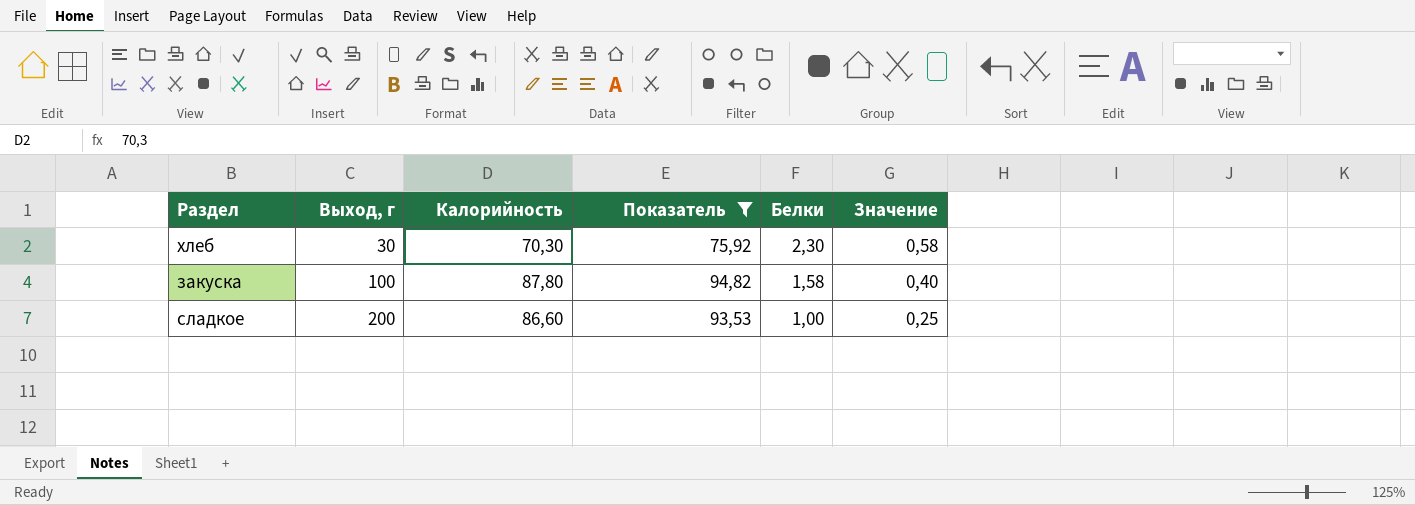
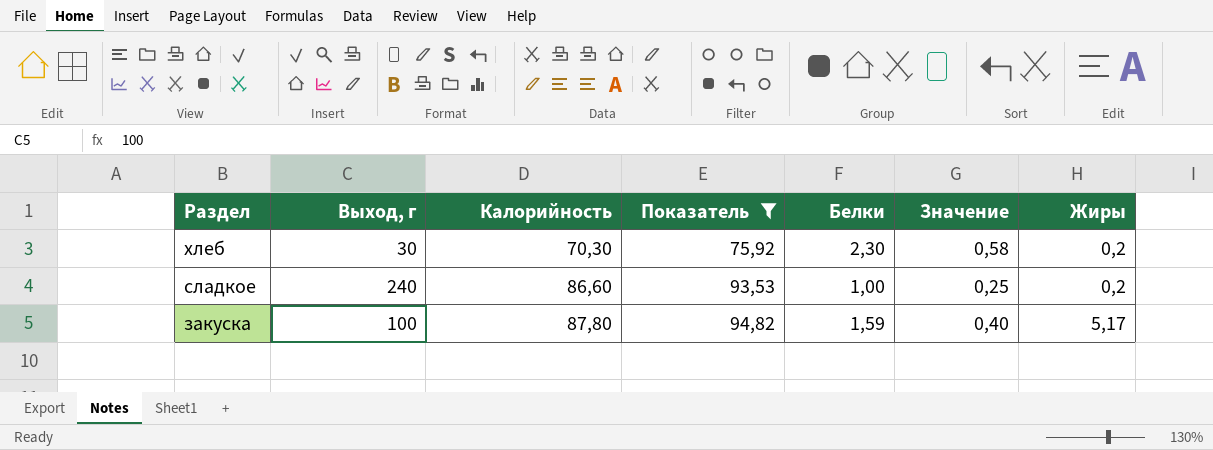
row order: Выход, г ascending -> Раздел descending
column Жиры | position: none -> 7
сладкое | Выход, г: 200 -> 240
закуска | Белки: 1,58 -> 1,59

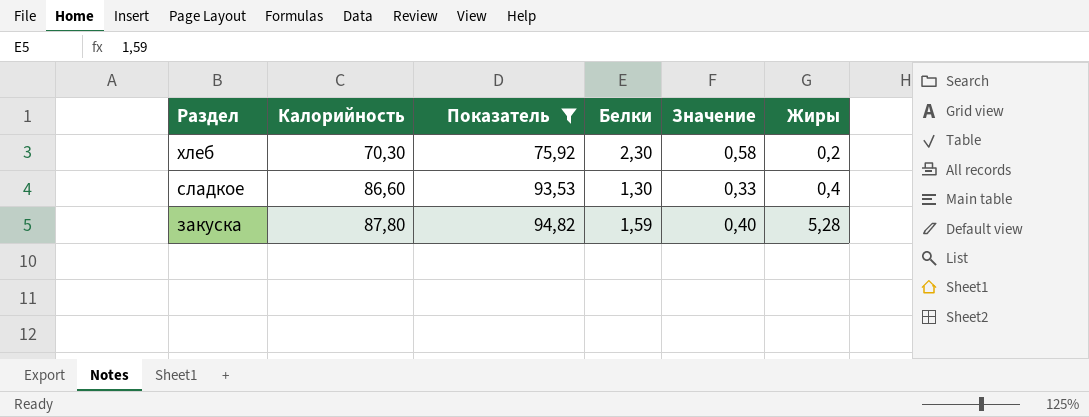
column Выход, г | position: 2 -> none
сладкое | Белки: 1,00 -> 1,30
сладкое | Значение: 0,25 -> 0,33
сладкое | Жиры: 0,2 -> 0,4
закуска | Жиры: 5,17 -> 5,28

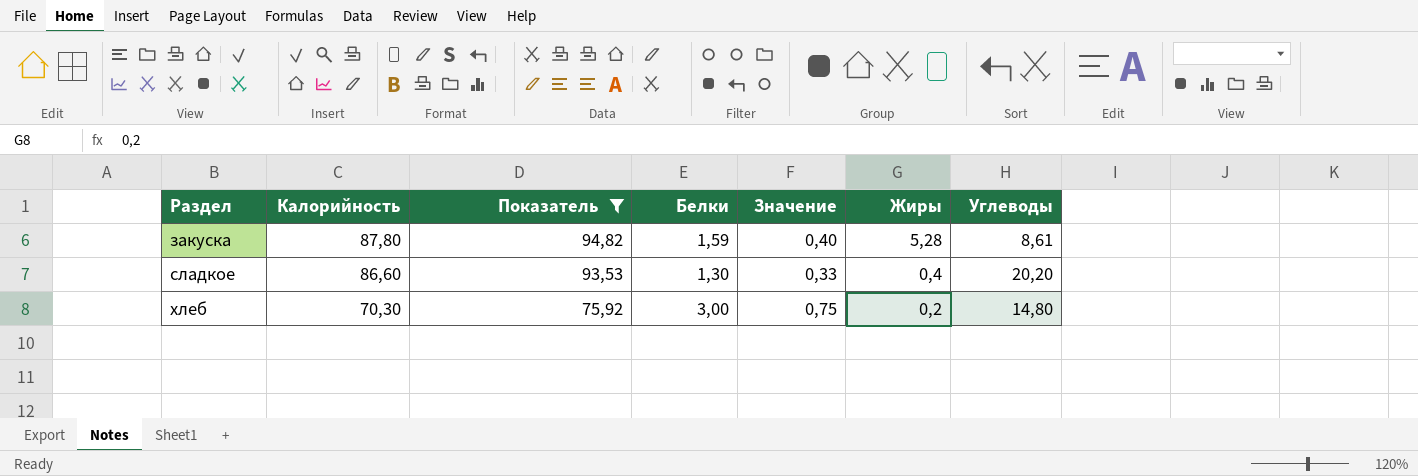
row order: Раздел descending -> Раздел ascending
column Углеводы | position: none -> 7
хлеб | Белки: 2,30 -> 3,00
хлеб | Значение: 0,58 -> 0,75

